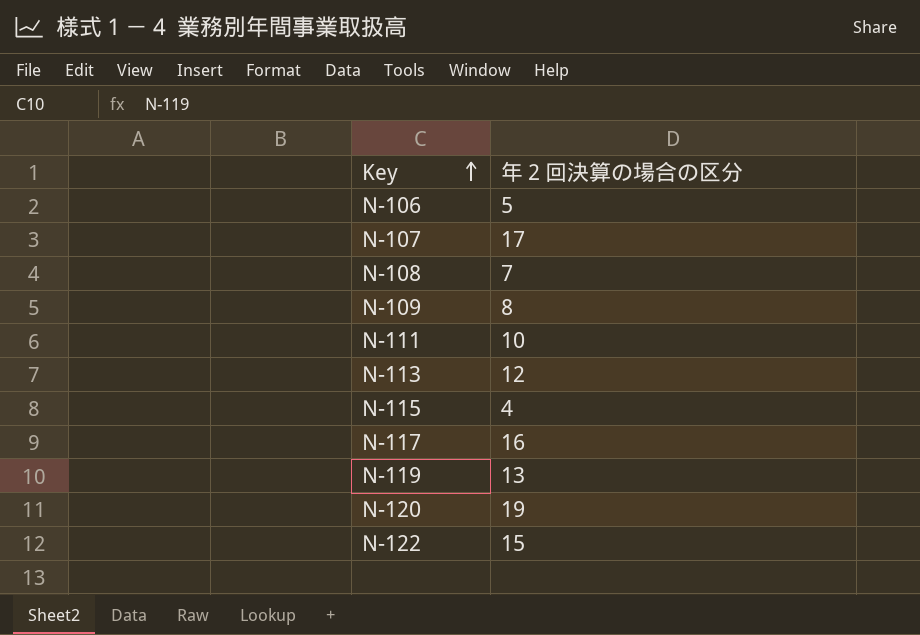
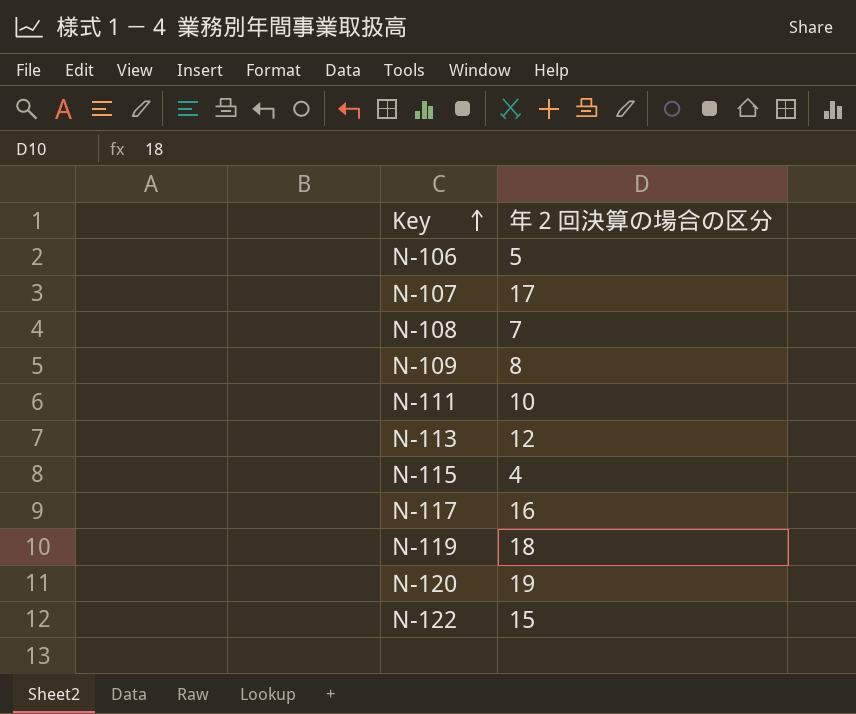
N-119 | 年２回決算の場合の区分: 13 -> 18

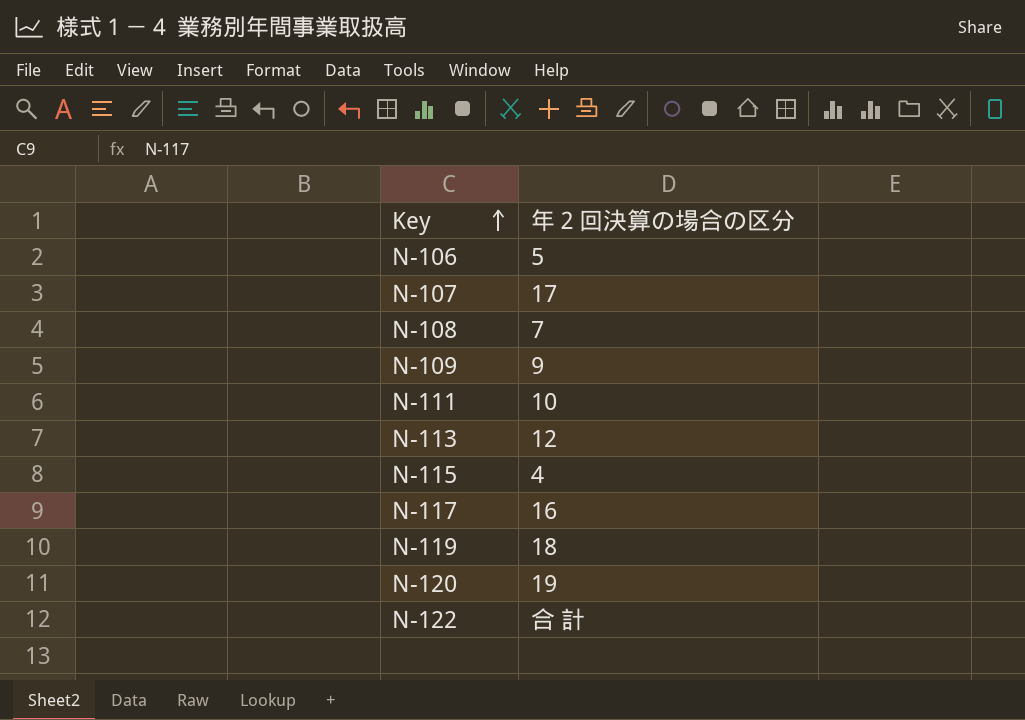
N-109 | 年２回決算の場合の区分: 8 -> 9
N-122 | 年２回決算の場合の区分: 15 -> 合 計

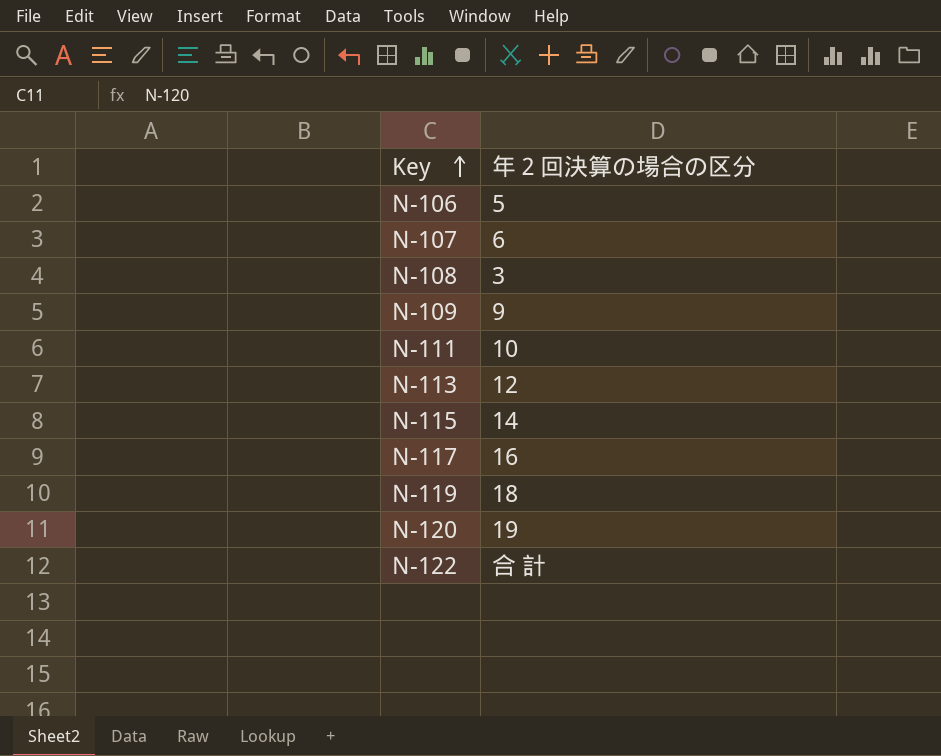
N-107 | 年２回決算の場合の区分: 17 -> 6
N-108 | 年２回決算の場合の区分: 7 -> 3
N-115 | 年２回決算の場合の区分: 4 -> 14

